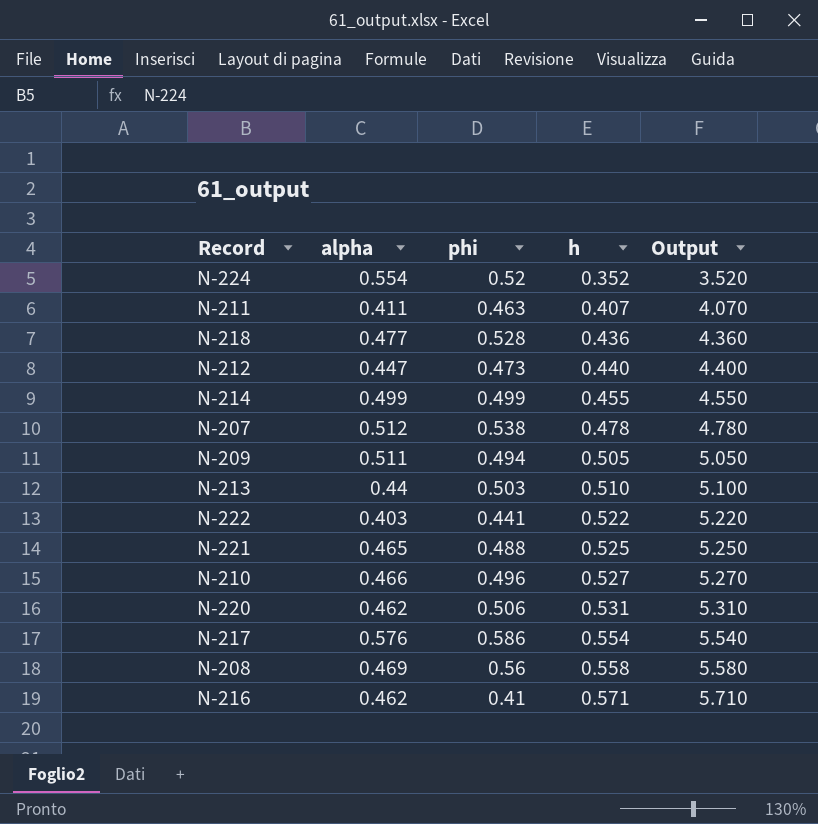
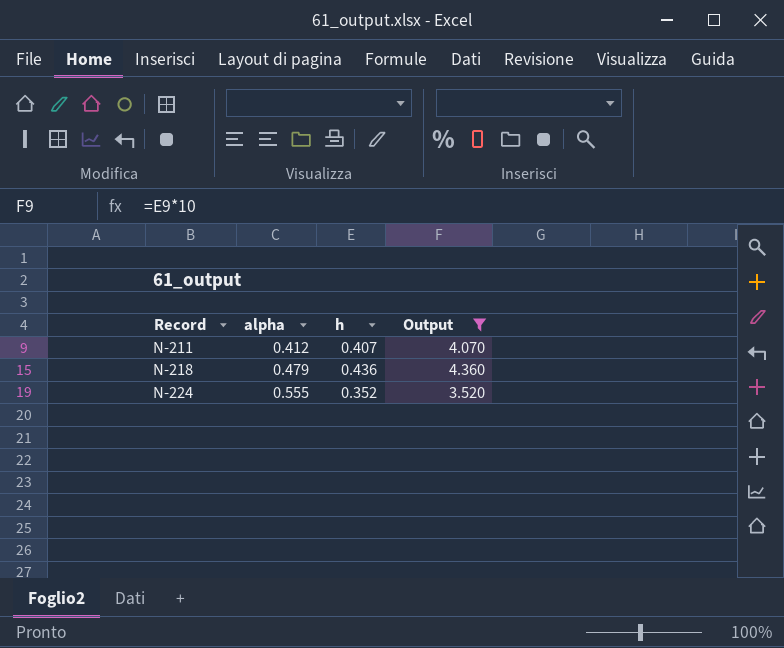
filter: none -> Output <= 4.360
row order: h ascending -> Record ascending
column phi | position: 3 -> none
N-211 | alpha: 0.411 -> 0.412
N-218 | alpha: 0.477 -> 0.479
N-224 | alpha: 0.554 -> 0.555

